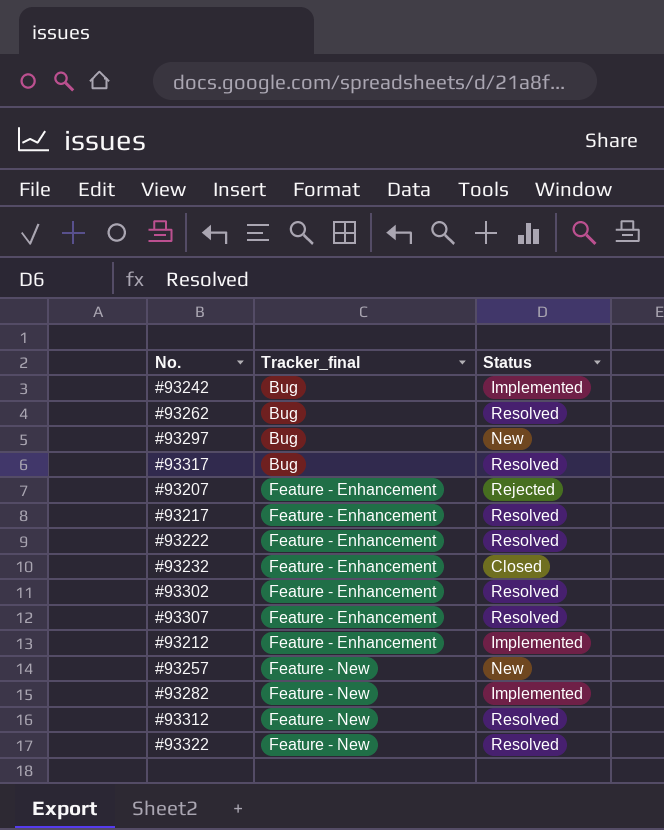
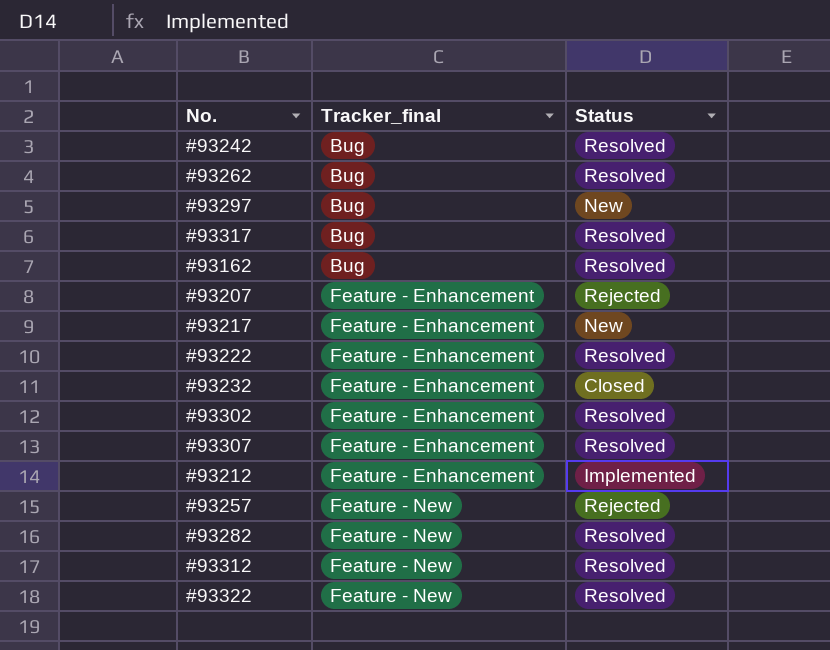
#93242 | Status: Implemented -> Resolved
row #93162: none -> Bug | Resolved
#93217 | Status: Resolved -> New
#93257 | Status: New -> Rejected
#93282 | Status: Implemented -> Resolved

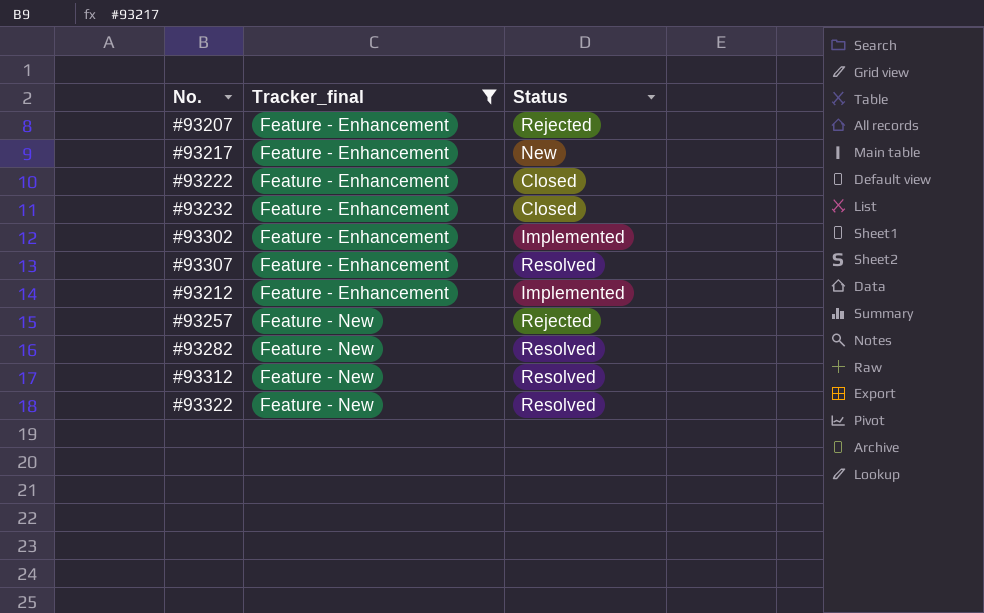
filter: none -> Tracker_final != Bug
#93222 | Status: Resolved -> Closed
#93302 | Status: Resolved -> Implemented

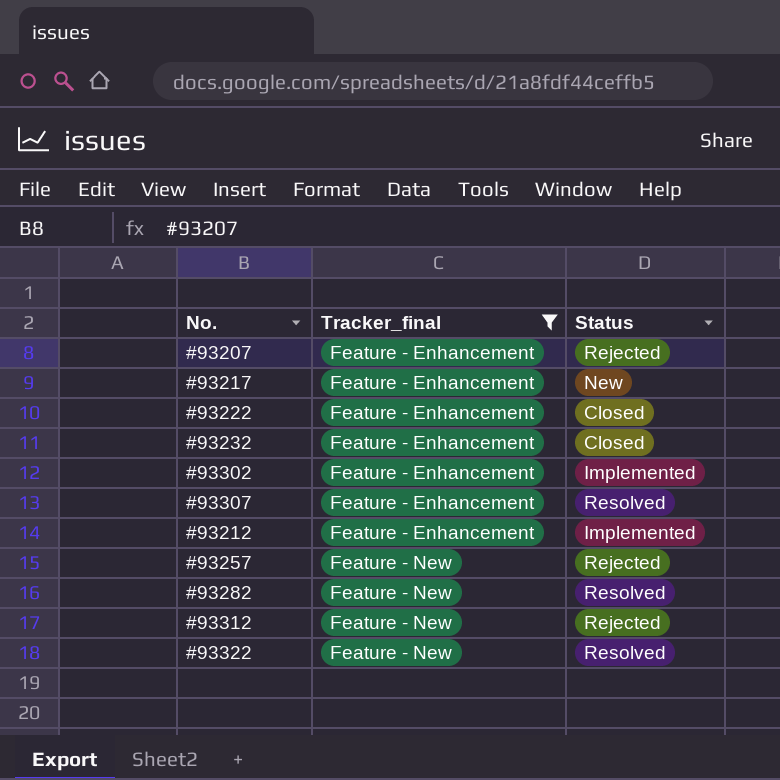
#93312 | Status: Resolved -> Rejected

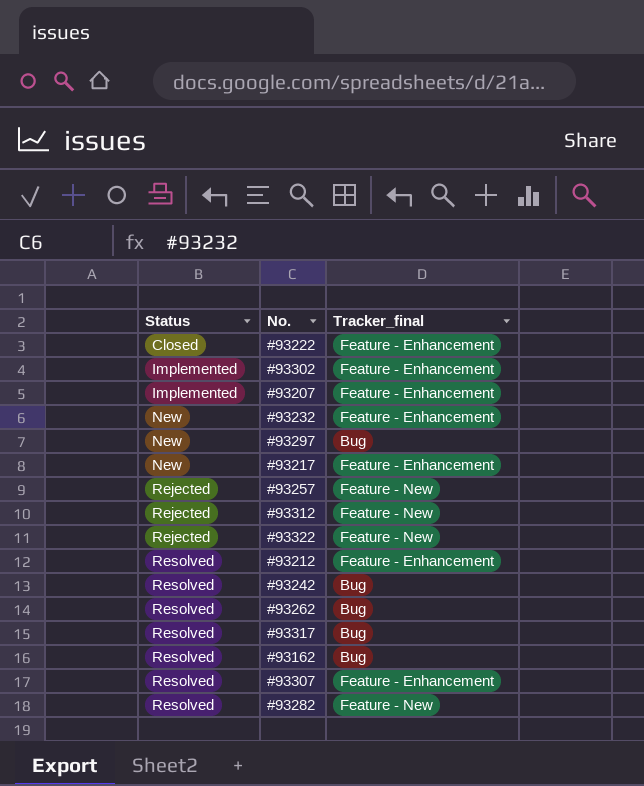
filter: Tracker_final != Bug -> none
row order: Tracker_final ascending -> Status ascending
column Status | position: 3 -> 1
#93207 | Status: Rejected -> Implemented
#93232 | Status: Closed -> New
#93322 | Status: Resolved -> Rejected
#93212 | Status: Implemented -> Resolved

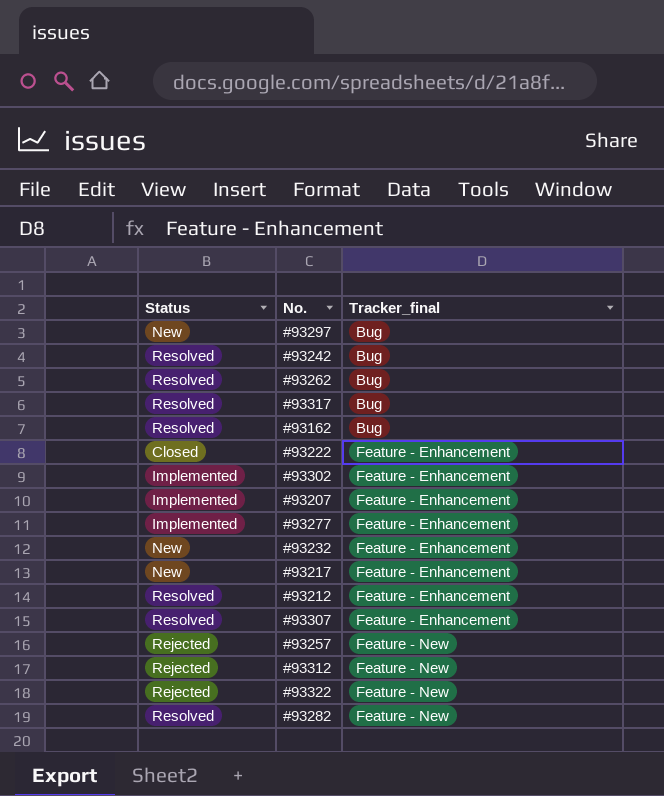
row order: Status ascending -> Tracker_final ascending
row #93277: none -> Implemented | Feature - Enhancement

